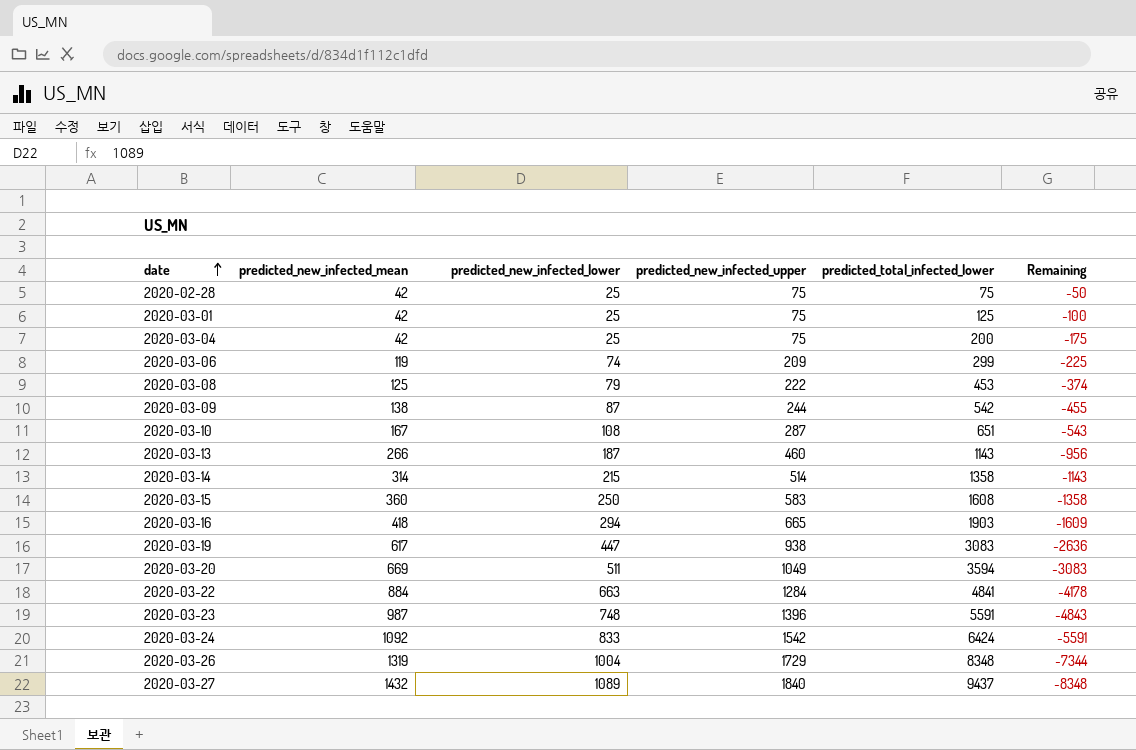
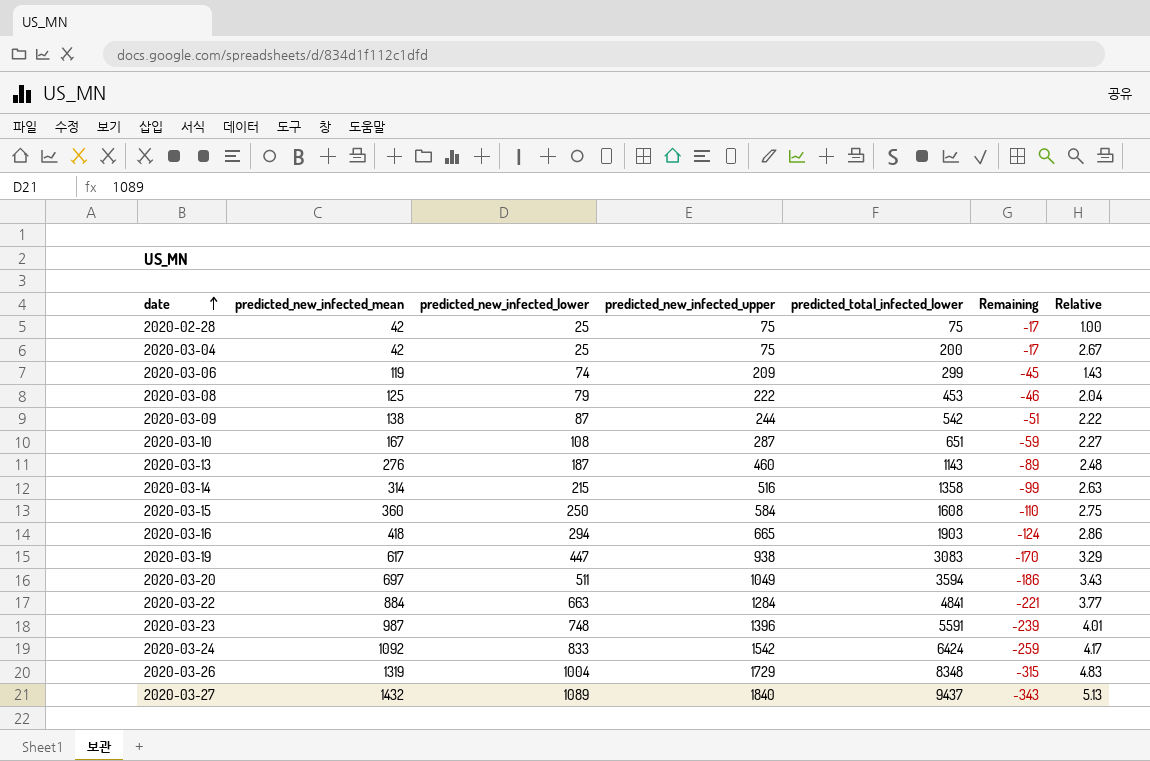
column Remaining | formula: [predicted_new_infected_lower] - [predicted_total_infected_lower] -> [predicted_new_infected_lower] - [predicted_new_infected_mean]
column Relative | formula: none -> [predicted_total_infected_lower] / [predicted_new_infected_upper]
row 2020-03-01: 42 | 25 | 75 | 125 | -100 -> none
2020-03-13 | predicted_new_infected_mean: 266 -> 276
2020-03-14 | predicted_new_infected_upper: 514 -> 516
2020-03-15 | predicted_new_infected_upper: 583 -> 584
2020-03-20 | predicted_new_infected_mean: 669 -> 697

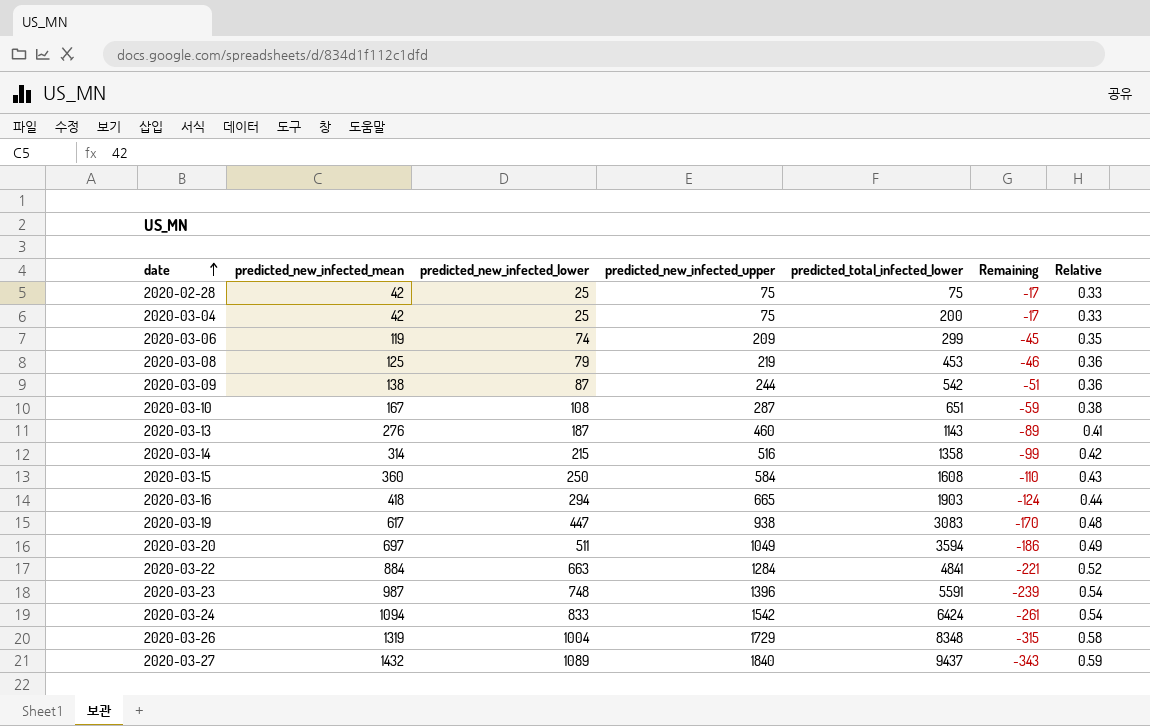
column Relative | formula: [predicted_total_infected_lower] / [predicted_new_infected_upper] -> [predicted_new_infected_lower] / [predicted_new_infected_upper]
2020-03-08 | predicted_new_infected_upper: 222 -> 219
2020-03-24 | predicted_new_infected_mean: 1092 -> 1094
2020-03-24 | Remaining: -259 -> -261

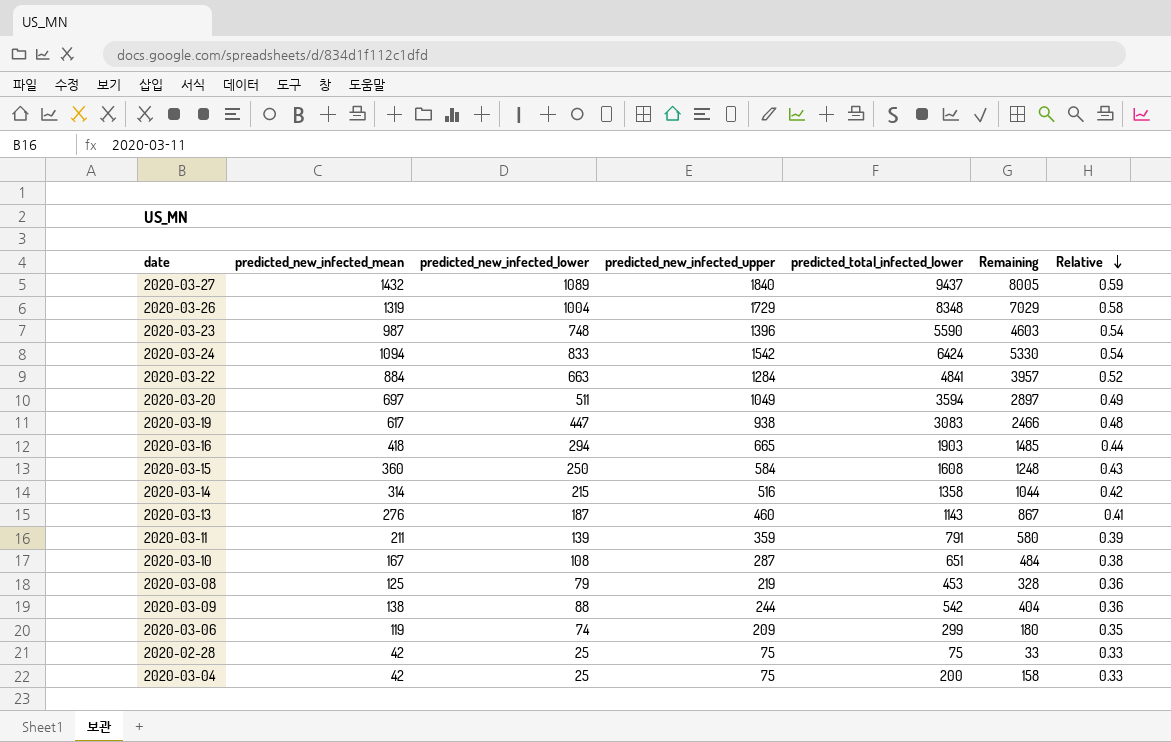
row order: date ascending -> Relative descending
column Remaining | formula: [predicted_new_infected_lower] - [predicted_new_infected_mean] -> [predicted_total_infected_lower] - [predicted_new_infected_mean]
2020-03-23 | predicted_total_infected_lower: 5591 -> 5590
row 2020-03-11: none -> 211 | 139 | 359 | 791 | 580 | 0.39
2020-03-09 | predicted_new_infected_lower: 87 -> 88

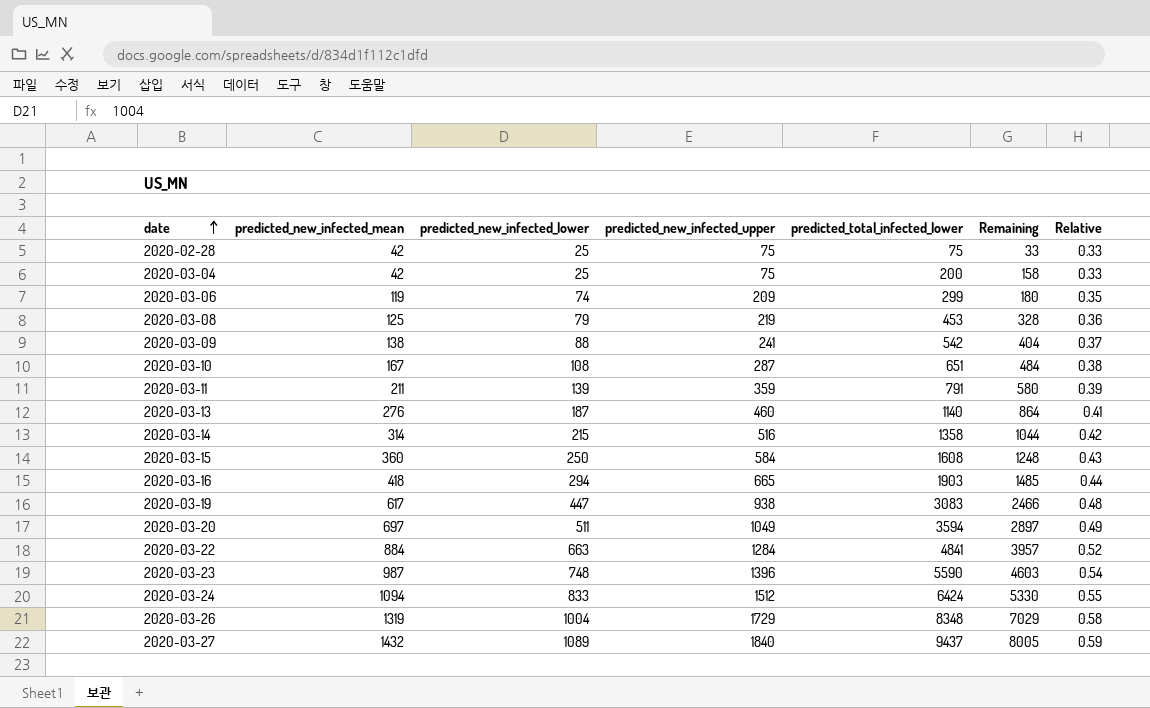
row order: Relative descending -> date ascending
2020-03-09 | predicted_new_infected_upper: 244 -> 241
2020-03-09 | Relative: 0.36 -> 0.37
2020-03-13 | predicted_total_infected_lower: 1143 -> 1140
2020-03-13 | Remaining: 867 -> 864
2020-03-24 | predicted_new_infected_upper: 1542 -> 1512
2020-03-24 | Relative: 0.54 -> 0.55

